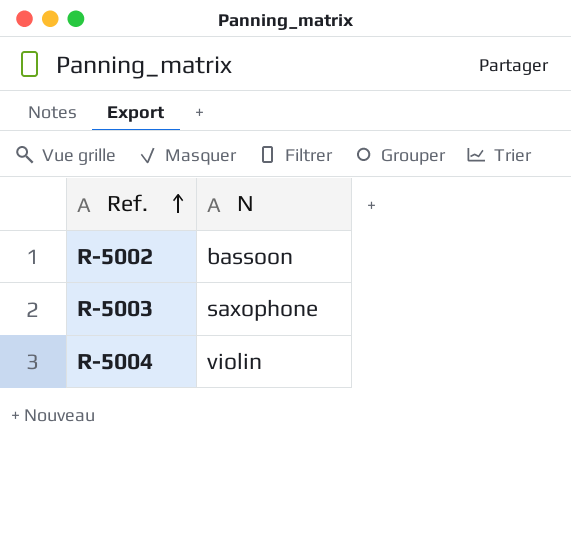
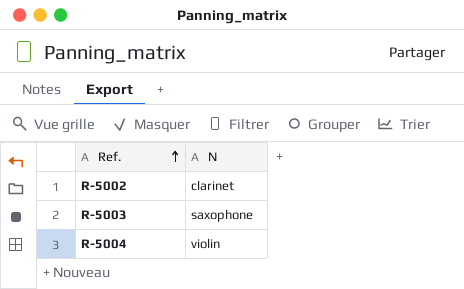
R-5002 | N: bassoon -> clarinet

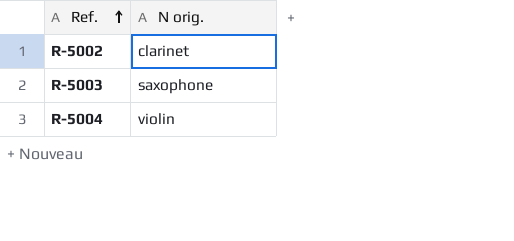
column name: N -> N orig.

